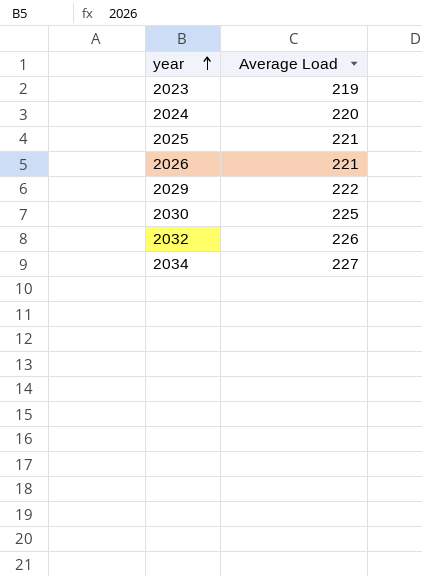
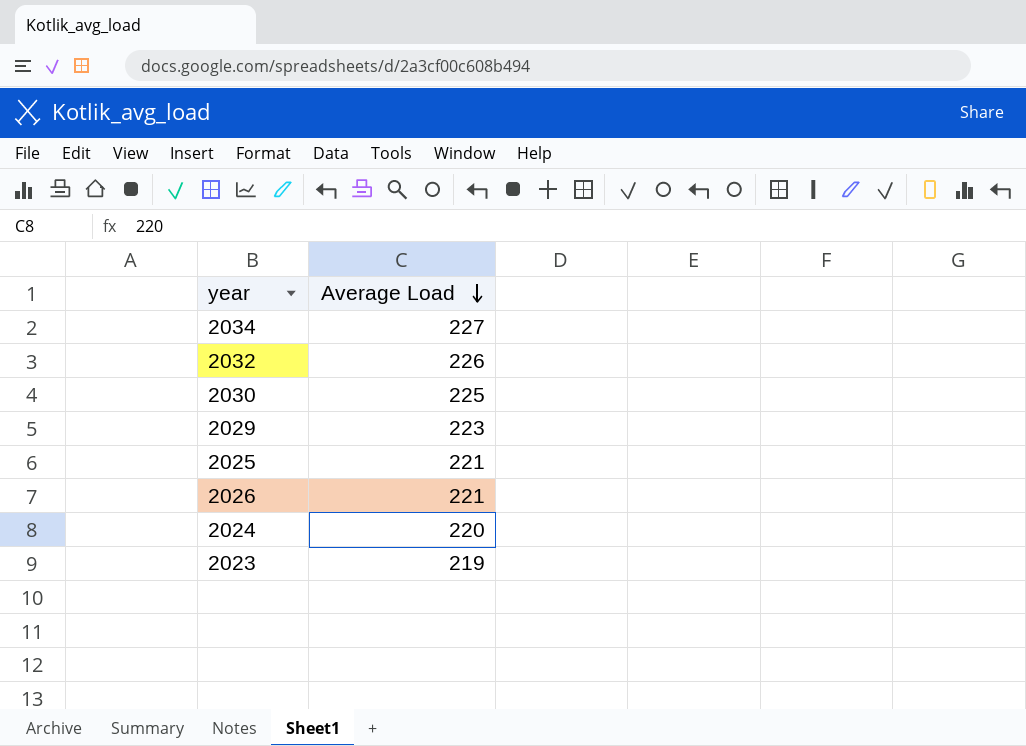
row order: year ascending -> Average Load descending
2029 | Average Load: 222 -> 223

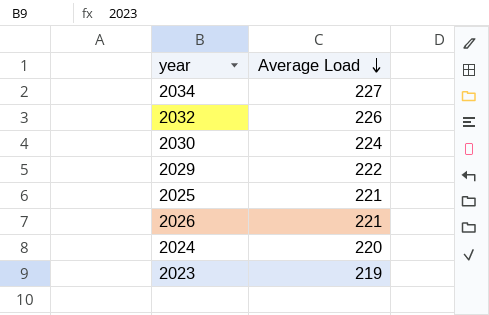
2030 | Average Load: 225 -> 224
2029 | Average Load: 223 -> 222

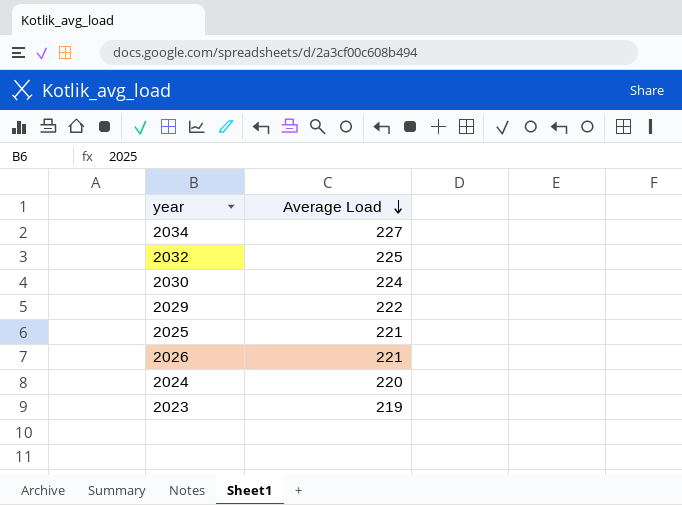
2032 | Average Load: 226 -> 225

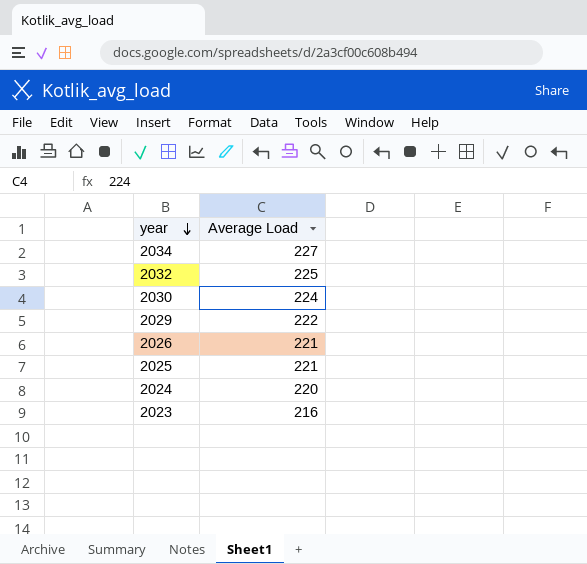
row order: Average Load descending -> year descending
2023 | Average Load: 219 -> 216

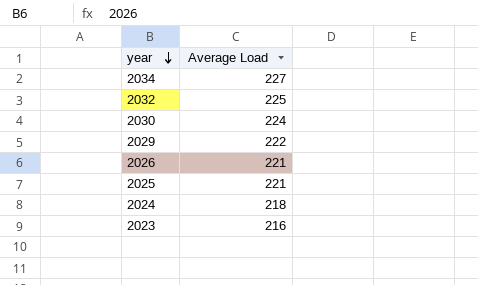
2024 | Average Load: 220 -> 218

